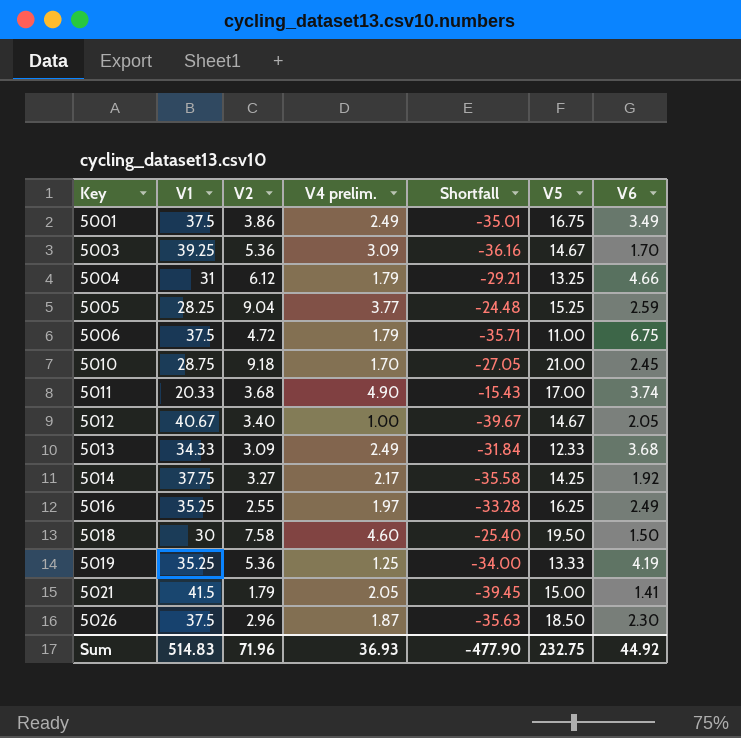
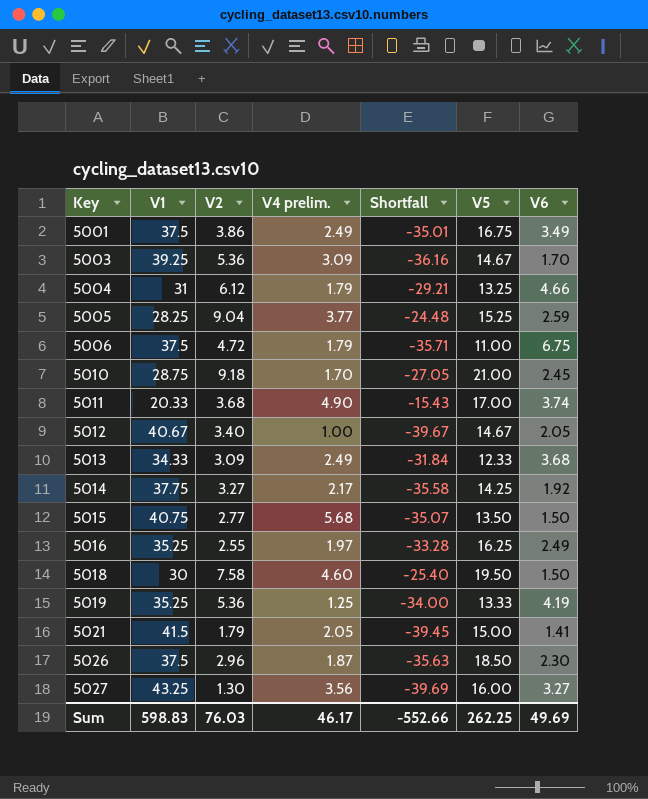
row 5015: none -> 40.75 | 2.77 | 5.68 | -35.07 | 13.50 | 1.50
row 5027: none -> 43.25 | 1.30 | 3.56 | -39.69 | 16.00 | 3.27
Sum | V1: 514.83 -> 598.83
Sum | V2: 71.96 -> 76.03
Sum | V4 prelim.: 36.93 -> 46.17
Sum | Shortfall: -477.90 -> -552.66
Sum | V5: 232.75 -> 262.25
Sum | V6: 44.92 -> 49.69

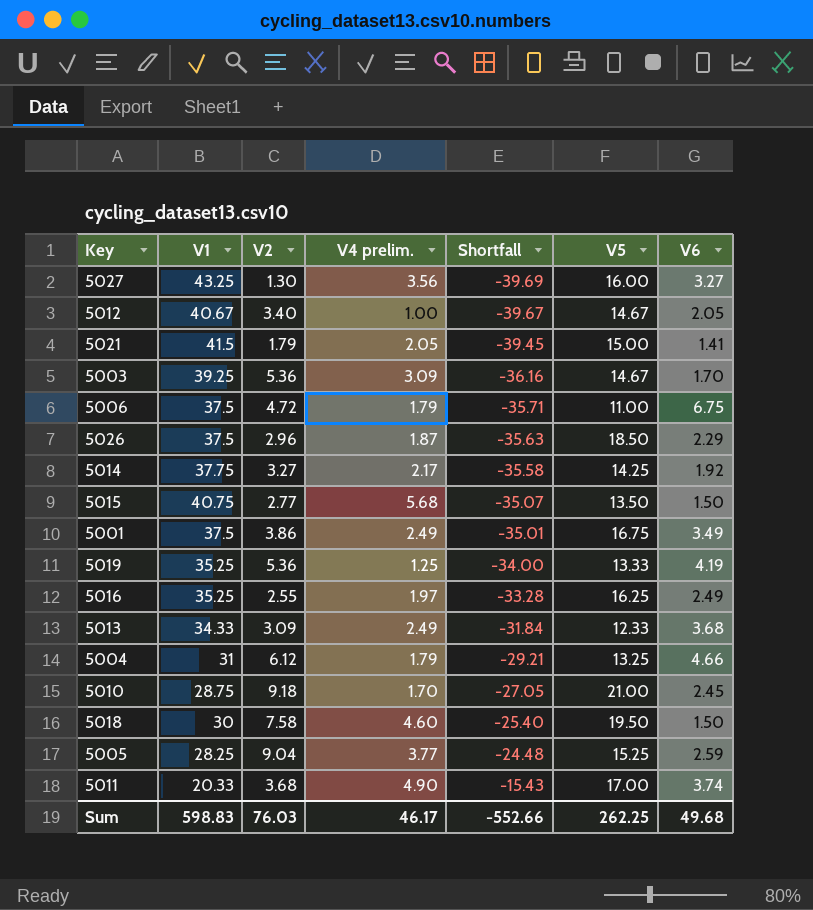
row order: Key ascending -> Shortfall ascending
5026 | V6: 2.30 -> 2.29
Sum | V6: 49.69 -> 49.68

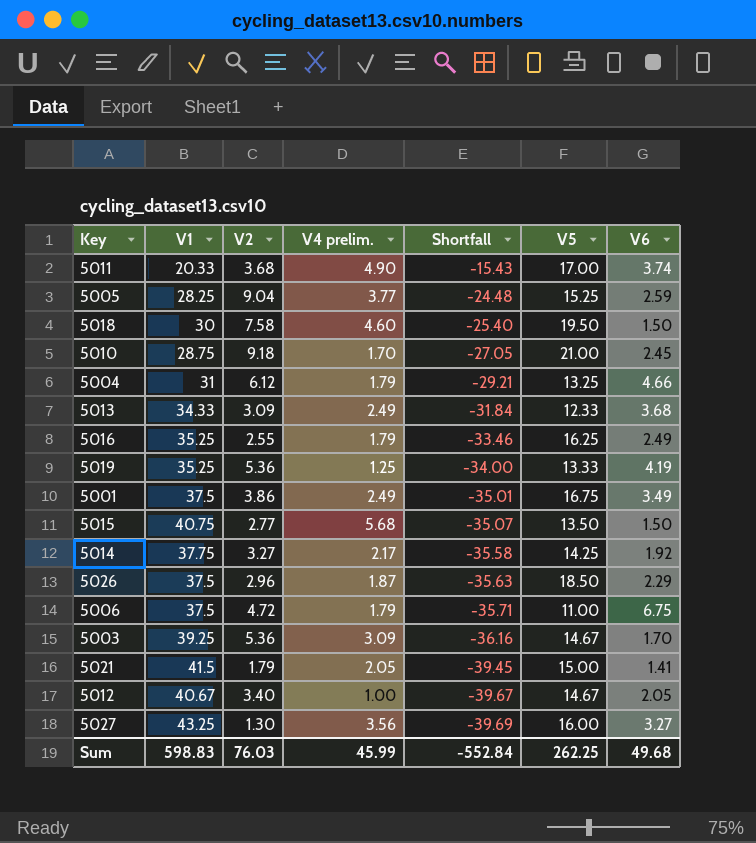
row order: Shortfall ascending -> Shortfall descending
5016 | V4 prelim.: 1.97 -> 1.79
5016 | Shortfall: -33.28 -> -33.46
Sum | V4 prelim.: 46.17 -> 45.99
Sum | Shortfall: -552.66 -> -552.84

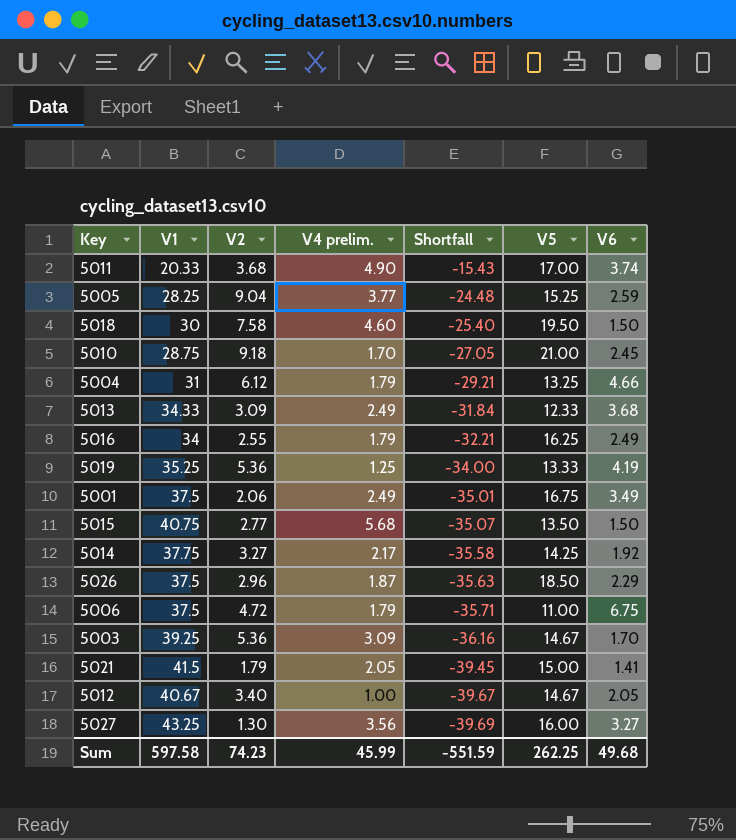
5016 | V1: 35.25 -> 34
5016 | Shortfall: -33.46 -> -32.21
5001 | V2: 3.86 -> 2.06
Sum | V1: 598.83 -> 597.58
Sum | V2: 76.03 -> 74.23
Sum | Shortfall: -552.84 -> -551.59

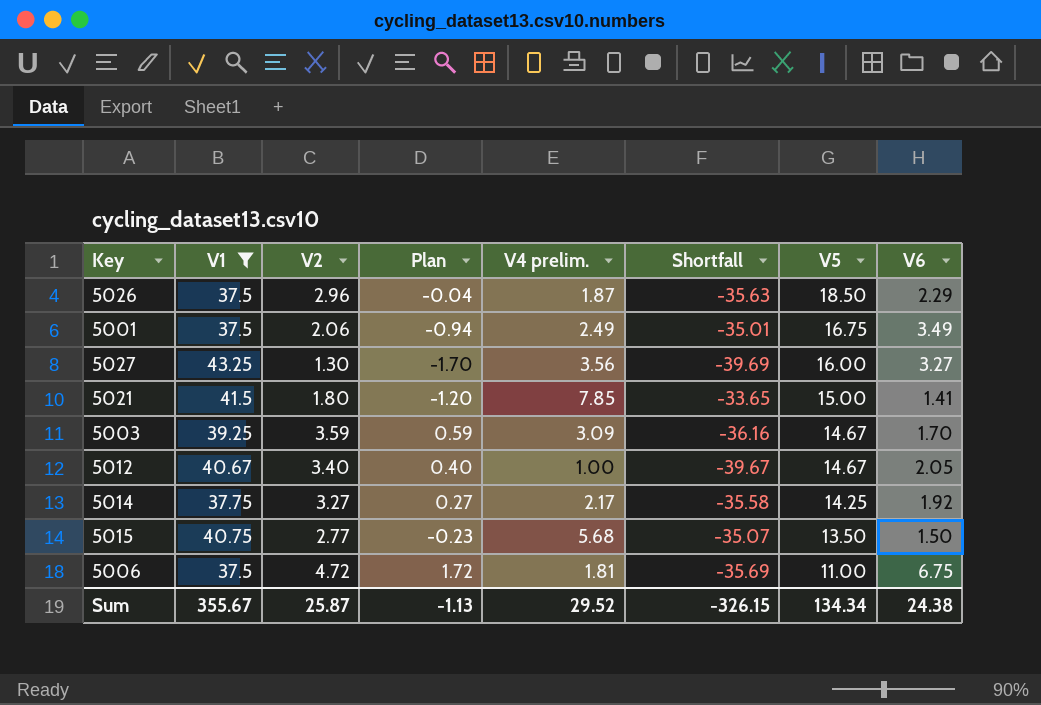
filter: none -> V1 >= 37.5
row order: Shortfall descending -> V5 descending
column Plan | formula: none -> [V2] - 3
5021 | V2: 1.79 -> 1.80
5021 | V4 prelim.: 2.05 -> 7.85
5021 | Shortfall: -39.45 -> -33.65
5003 | V2: 5.36 -> 3.59
5006 | V4 prelim.: 1.79 -> 1.81
5006 | Shortfall: -35.71 -> -35.69
Sum | V1: 597.58 -> 355.67
Sum | V2: 74.23 -> 25.87
Sum | V4 prelim.: 45.99 -> 29.52
Sum | Shortfall: -551.59 -> -326.15
Sum | V5: 262.25 -> 134.34
Sum | V6: 49.68 -> 24.38

